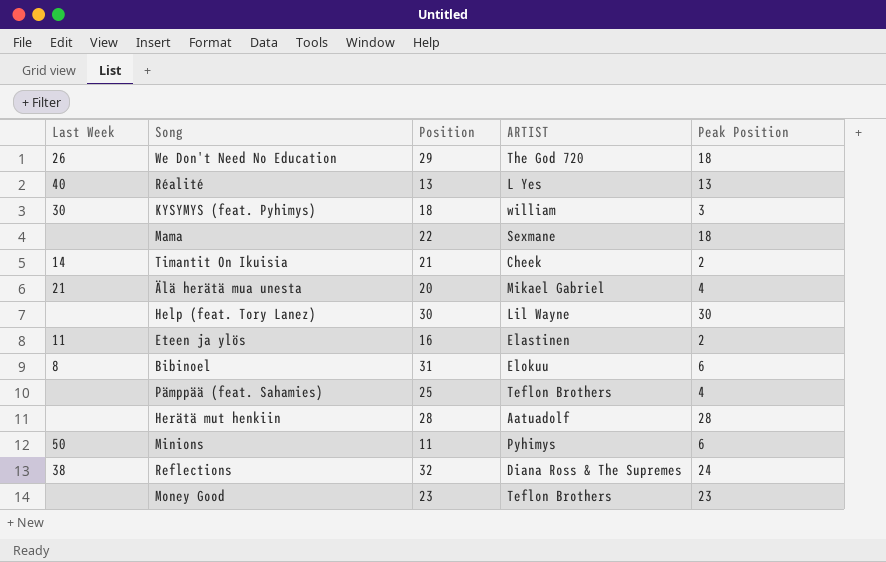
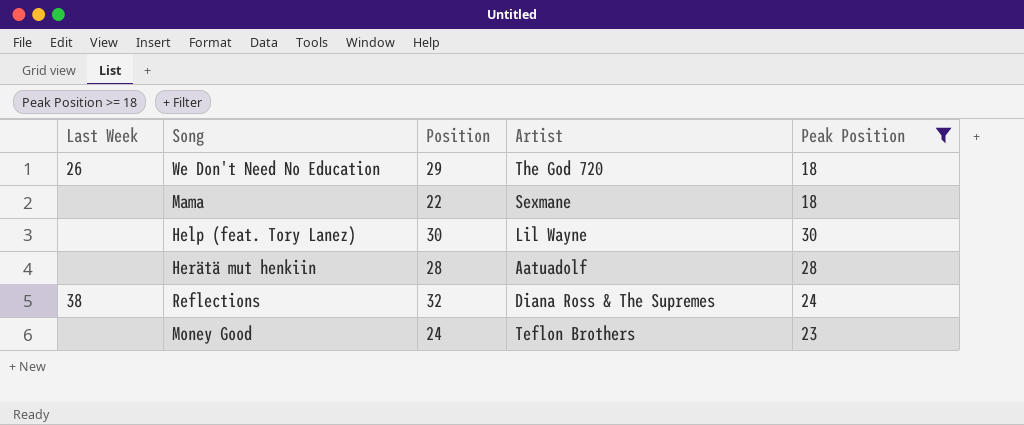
filter: none -> Peak Position >= 18
column name: ARTIST -> Artist
Money Good | Position: 23 -> 24

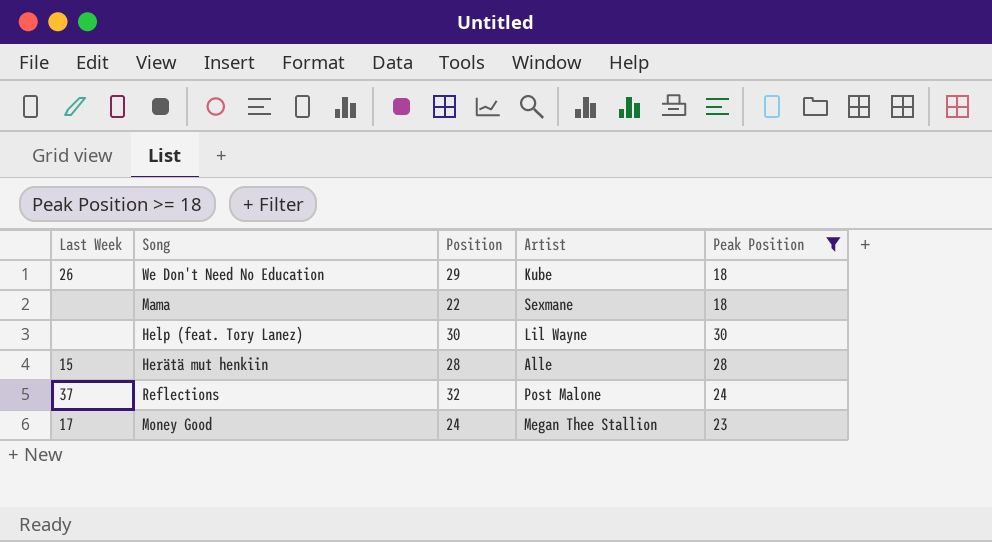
We Don't Need No Education | Artist: The God 720 -> Kube
Herätä mut henkiin | Last Week: none -> 15
Herätä mut henkiin | Artist: Aatuadolf -> Alle
Reflections | Last Week: 38 -> 37
Reflections | Artist: Diana Ross & The Supremes -> Post Malone
Money Good | Last Week: none -> 17
Money Good | Artist: Teflon Brothers -> Megan Thee Stallion

